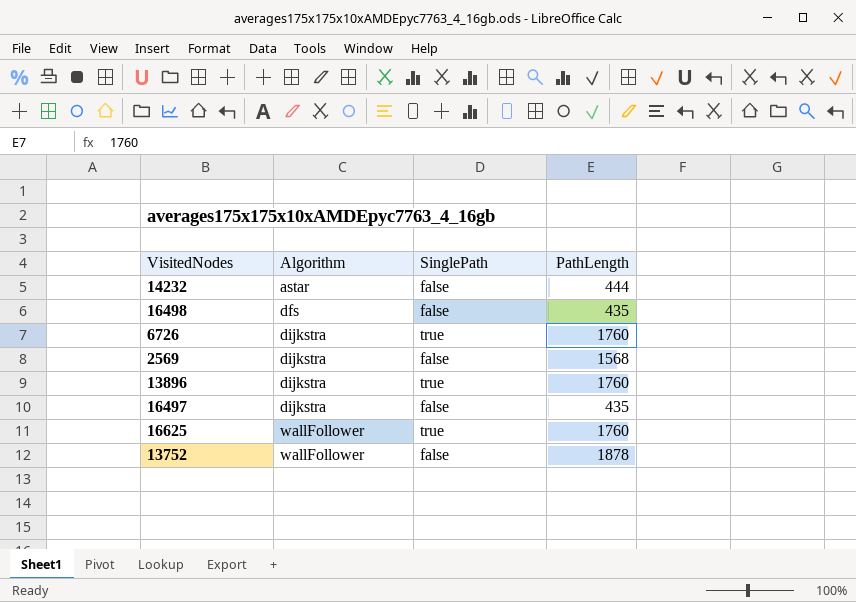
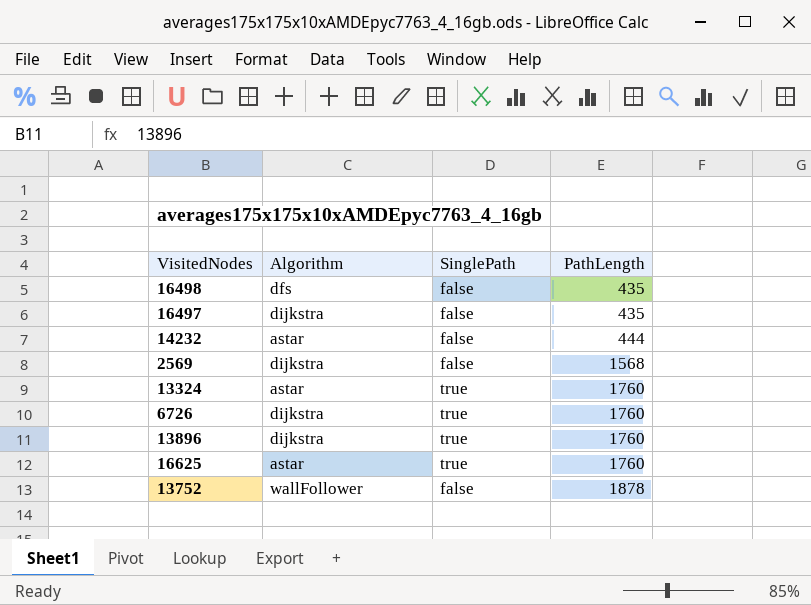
row order: Algorithm ascending -> PathLength ascending
row 13324: none -> astar | true | 1760
16625 | Algorithm: wallFollower -> astar

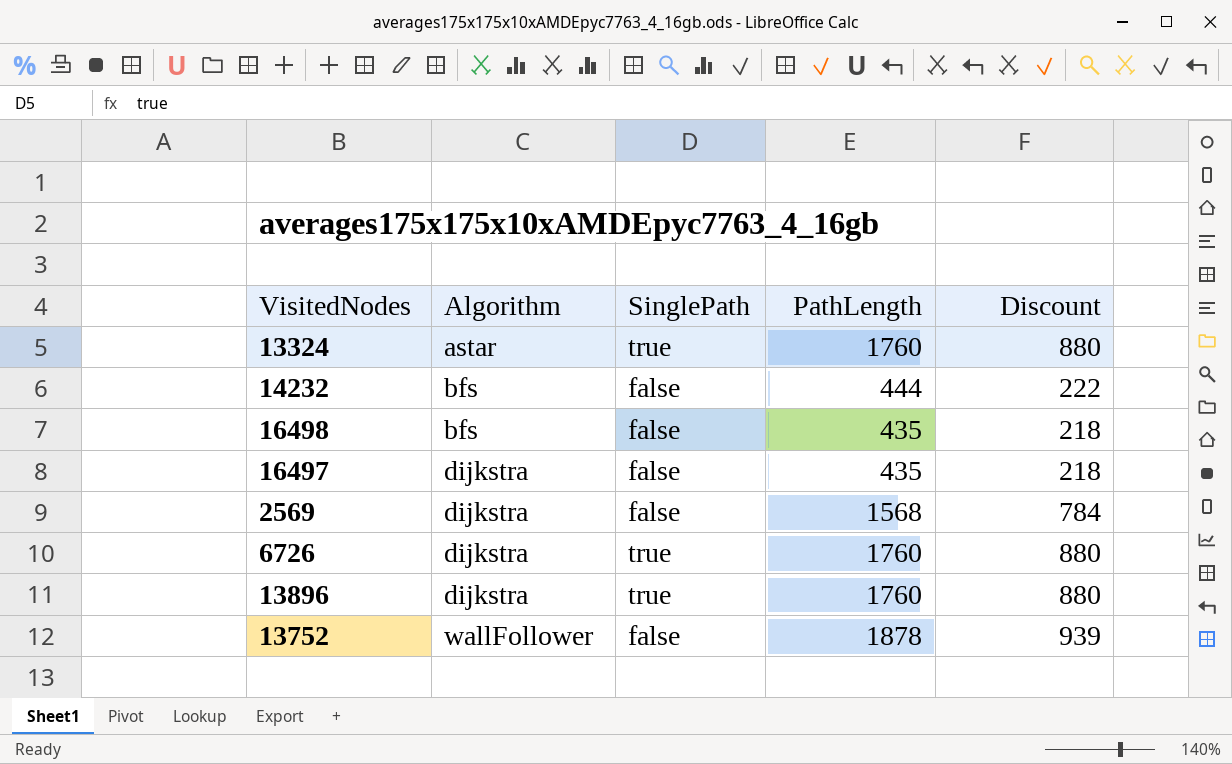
row order: PathLength ascending -> Algorithm ascending
column Discount | formula: none -> [PathLength] * 0.5
row 16625: astar | true | 1760 -> none
14232 | Algorithm: astar -> bfs
16498 | Algorithm: dfs -> bfs

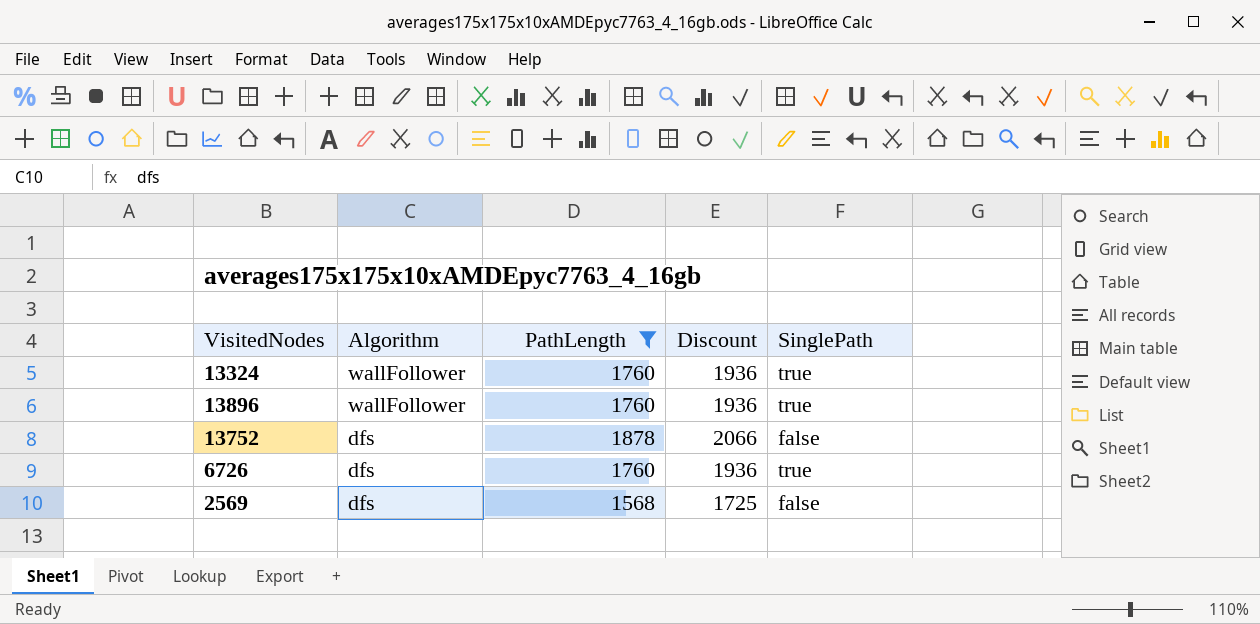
filter: none -> PathLength >= 1568
row order: Algorithm ascending -> Algorithm descending
column Discount | formula: [PathLength] * 0.5 -> [PathLength] * 1.1
column SinglePath | position: 3 -> 5
13324 | Algorithm: astar -> wallFollower
13896 | Algorithm: dijkstra -> wallFollower
13752 | Algorithm: wallFollower -> dfs
6726 | Algorithm: dijkstra -> dfs
2569 | Algorithm: dijkstra -> dfs

